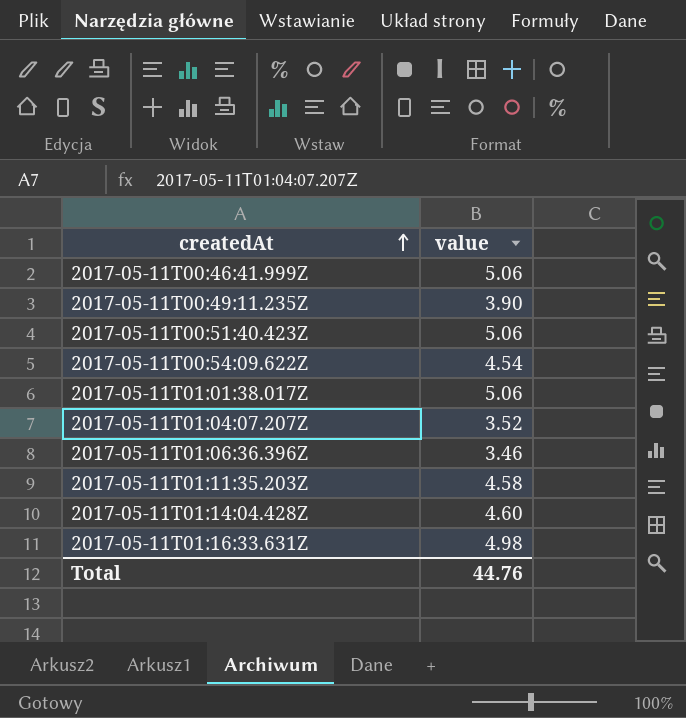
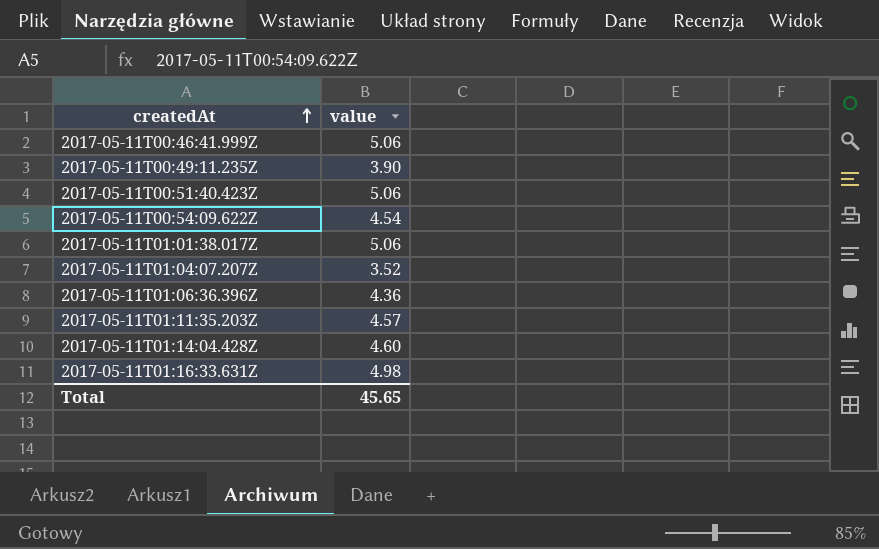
2017-05-11T01:06:36.396Z | value: 3.46 -> 4.36
2017-05-11T01:11:35.203Z | value: 4.58 -> 4.57
Total | value: 44.76 -> 45.65

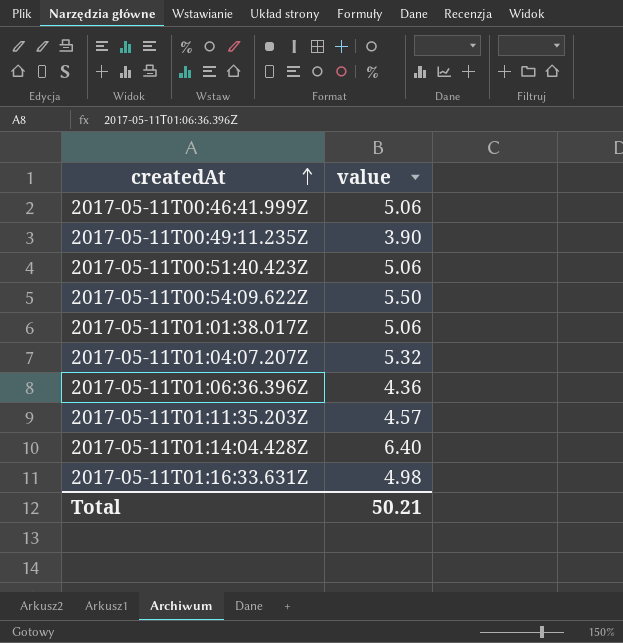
2017-05-11T00:54:09.622Z | value: 4.54 -> 5.50
2017-05-11T01:04:07.207Z | value: 3.52 -> 5.32
2017-05-11T01:14:04.428Z | value: 4.60 -> 6.40
Total | value: 45.65 -> 50.21

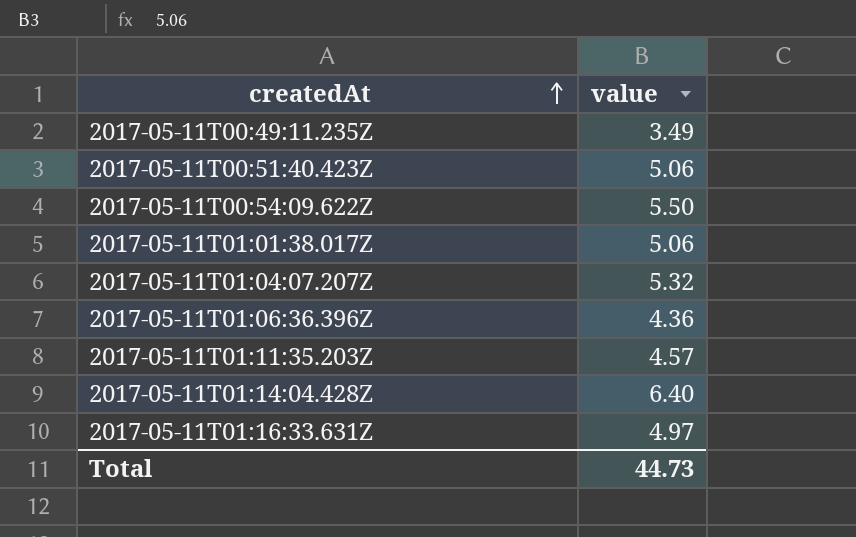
row 2017-05-11T00:46:41.999Z: 5.06 -> none
2017-05-11T00:49:11.235Z | value: 3.90 -> 3.49
2017-05-11T01:16:33.631Z | value: 4.98 -> 4.97
Total | value: 50.21 -> 44.73

